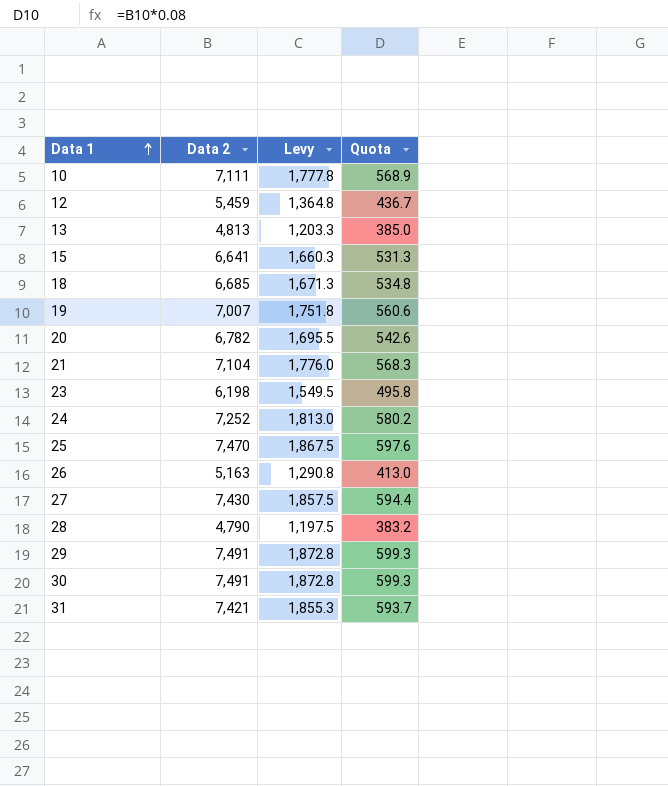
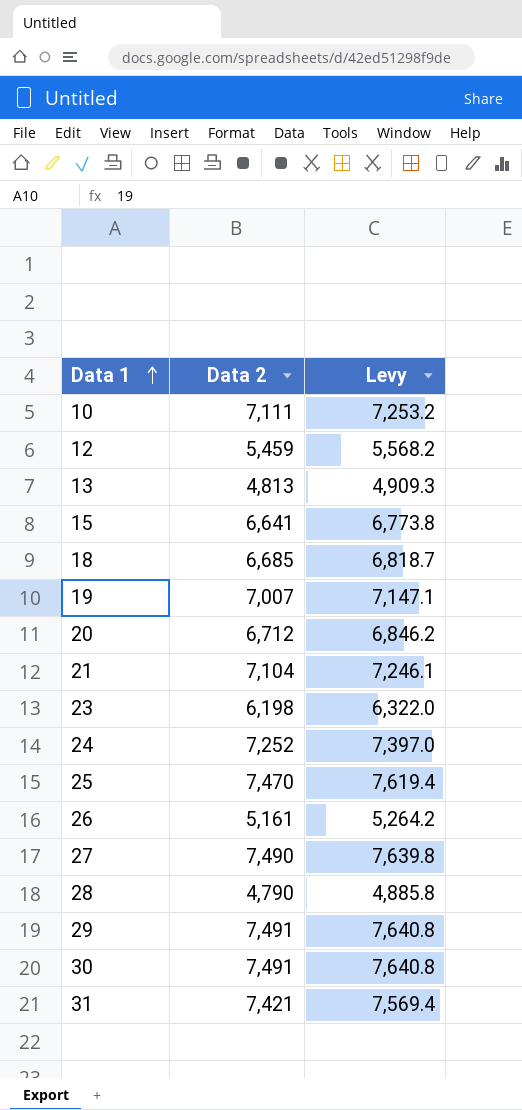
column Quota | formula: [Data 2] * 0.08 -> none
column Levy | formula: [Data 2] * 0.25 -> [Data 2] * 1.02
20 | Data 2: 6,782 -> 6,712
26 | Data 2: 5,163 -> 5,161
27 | Data 2: 7,430 -> 7,490

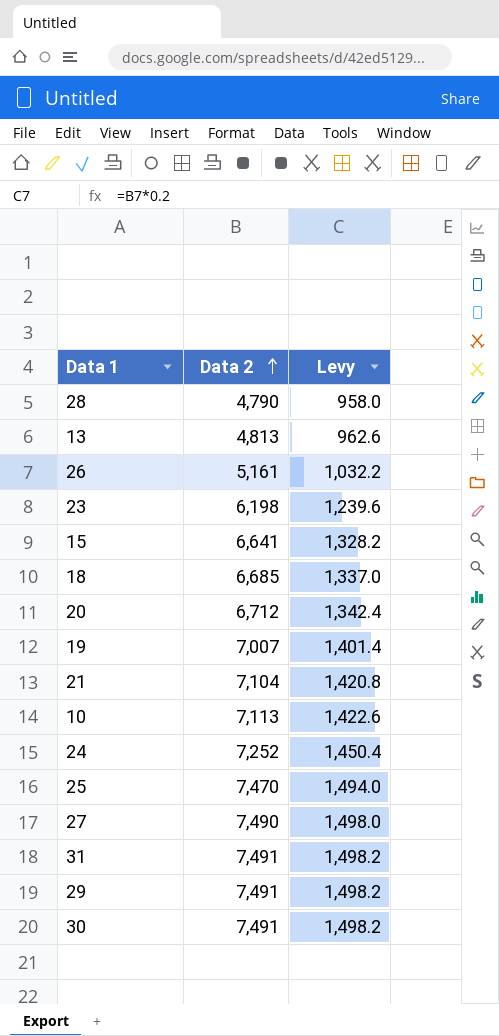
row order: Data 1 ascending -> Data 2 ascending
column Levy | formula: [Data 2] * 1.02 -> [Data 2] * 0.2
row 12: 5,459 | 5,568.2 -> none
10 | Data 2: 7,111 -> 7,113
31 | Data 2: 7,421 -> 7,491

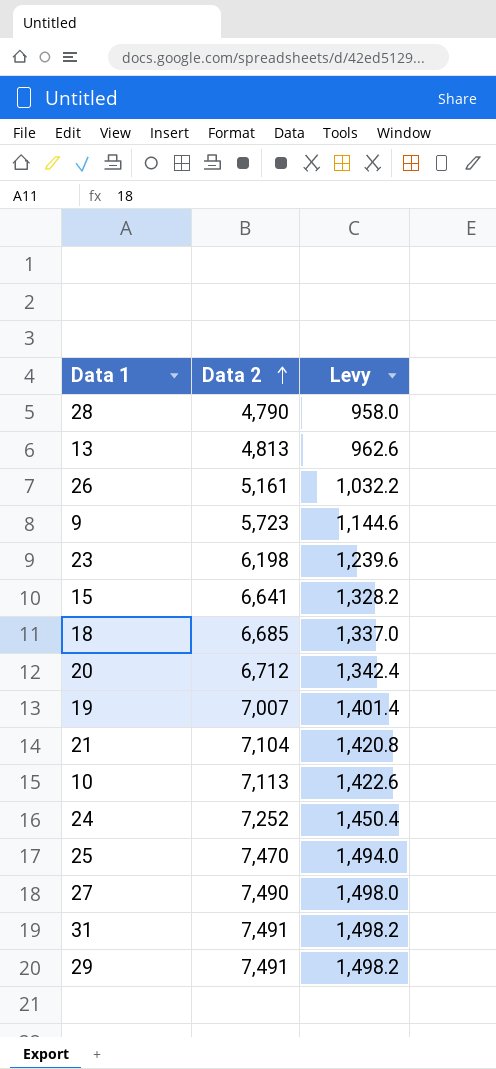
row 30: 7,491 | 1,498.2 -> none
row 9: none -> 5,723 | 1,144.6

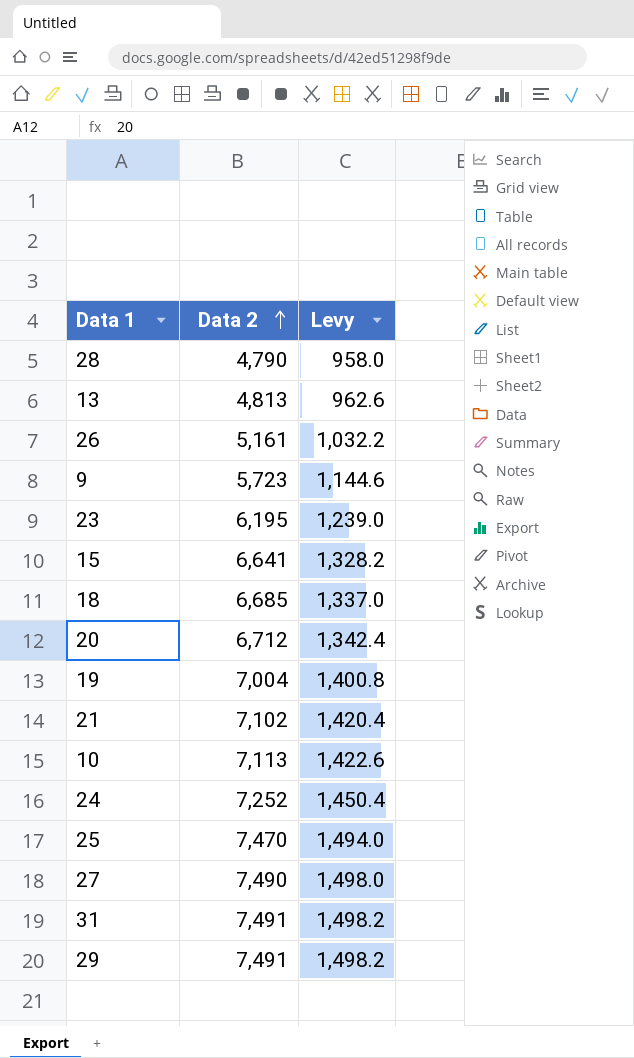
23 | Data 2: 6,198 -> 6,195
23 | Levy: 1,239.6 -> 1,239.0
19 | Data 2: 7,007 -> 7,004
19 | Levy: 1,401.4 -> 1,400.8
21 | Data 2: 7,104 -> 7,102
21 | Levy: 1,420.8 -> 1,420.4

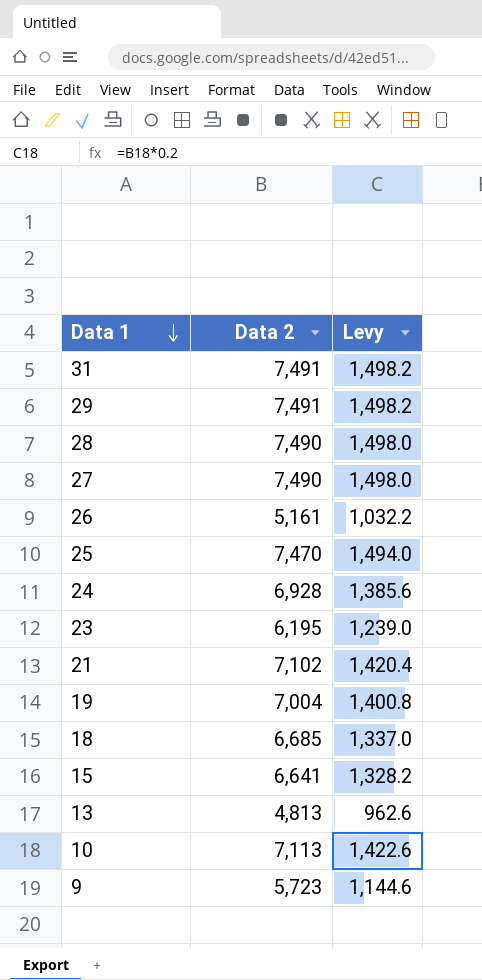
row order: Data 2 ascending -> Data 1 descending
row 20: 6,712 | 1,342.4 -> none
28 | Data 2: 4,790 -> 7,490
28 | Levy: 958.0 -> 1,498.0
24 | Data 2: 7,252 -> 6,928
24 | Levy: 1,450.4 -> 1,385.6

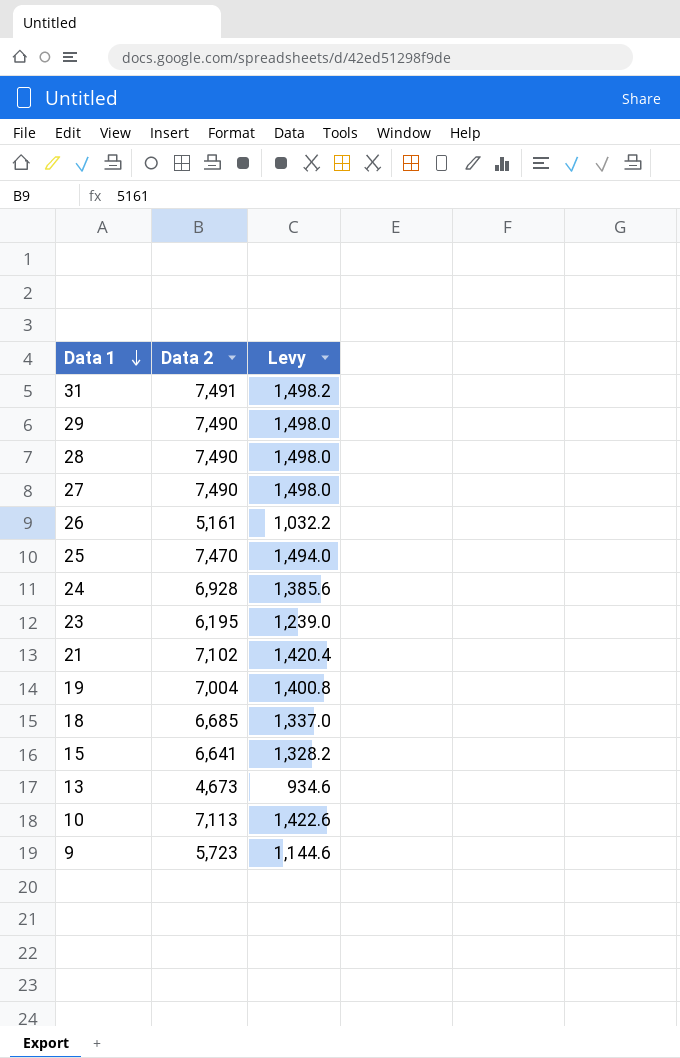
29 | Data 2: 7,491 -> 7,490
29 | Levy: 1,498.2 -> 1,498.0
13 | Data 2: 4,813 -> 4,673
13 | Levy: 962.6 -> 934.6

